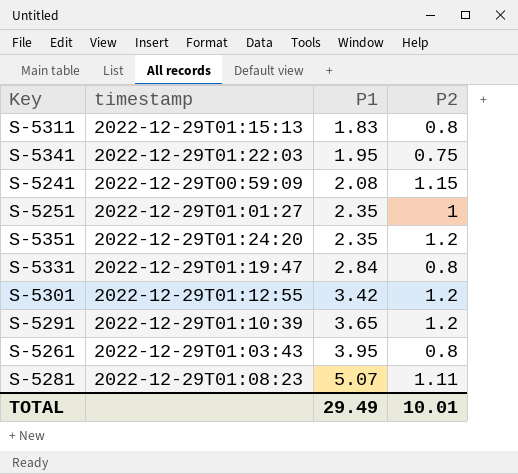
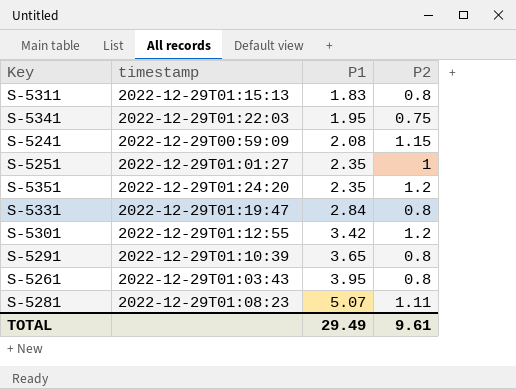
S-5291 | P2: 1.2 -> 0.8
TOTAL | P2: 10.01 -> 9.61

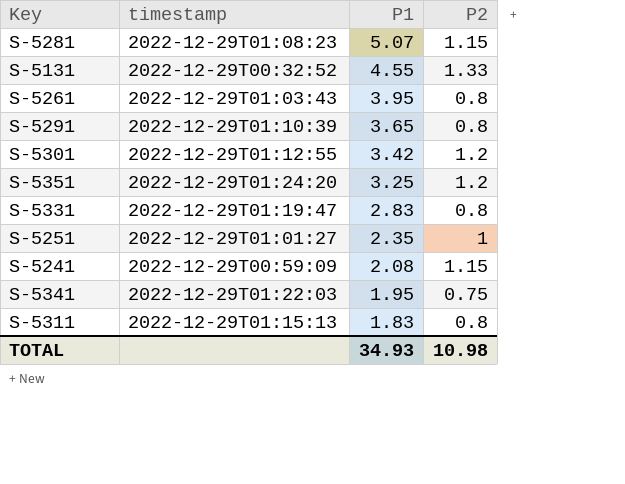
row order: P1 ascending -> P1 descending
S-5281 | P2: 1.11 -> 1.15
row S-5131: none -> 2022-12-29T00:32:52 | 4.55 | 1.33
S-5351 | P1: 2.35 -> 3.25
S-5331 | P1: 2.84 -> 2.83
TOTAL | P1: 29.49 -> 34.93
TOTAL | P2: 9.61 -> 10.98

